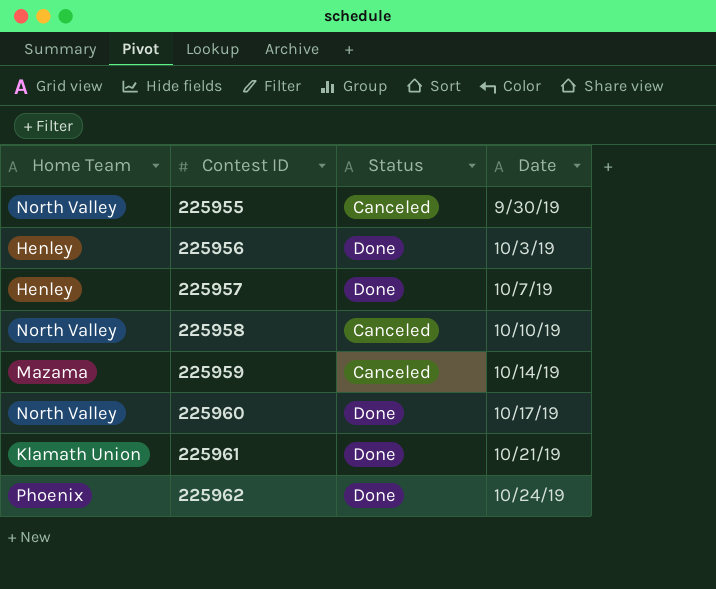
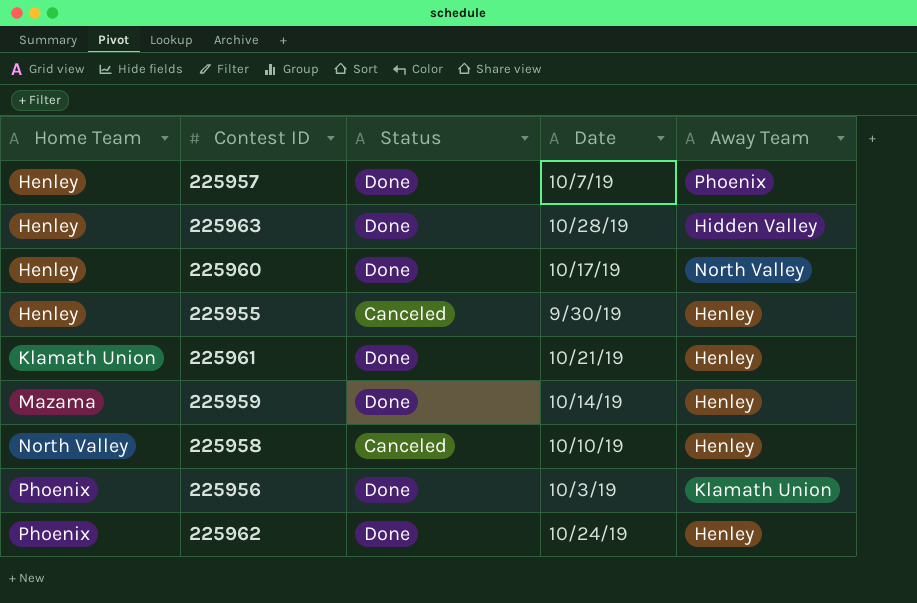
row order: Contest ID ascending -> Home Team ascending
column Away Team | position: none -> 5
row 225963: none -> Henley | Done | 10/28/19 | Hidden Valley
225960 | Home Team: North Valley -> Henley
225955 | Home Team: North Valley -> Henley
225959 | Status: Canceled -> Done
225956 | Home Team: Henley -> Phoenix

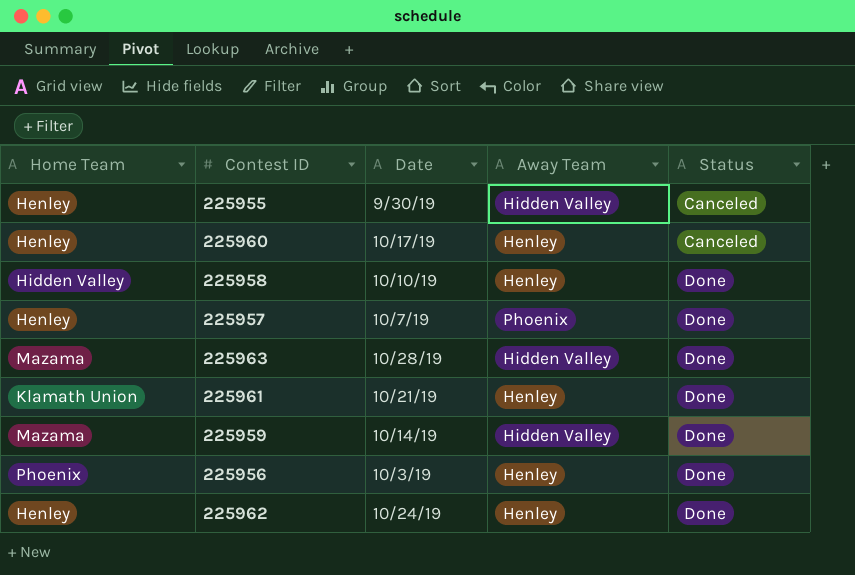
row order: Home Team ascending -> Status ascending
column Status | position: 3 -> 5
225955 | Away Team: Henley -> Hidden Valley
225960 | Away Team: North Valley -> Henley
225960 | Status: Done -> Canceled
225958 | Home Team: North Valley -> Hidden Valley
225958 | Status: Canceled -> Done
225963 | Home Team: Henley -> Mazama
225959 | Away Team: Henley -> Hidden Valley
225956 | Away Team: Klamath Union -> Henley
225962 | Home Team: Phoenix -> Henley

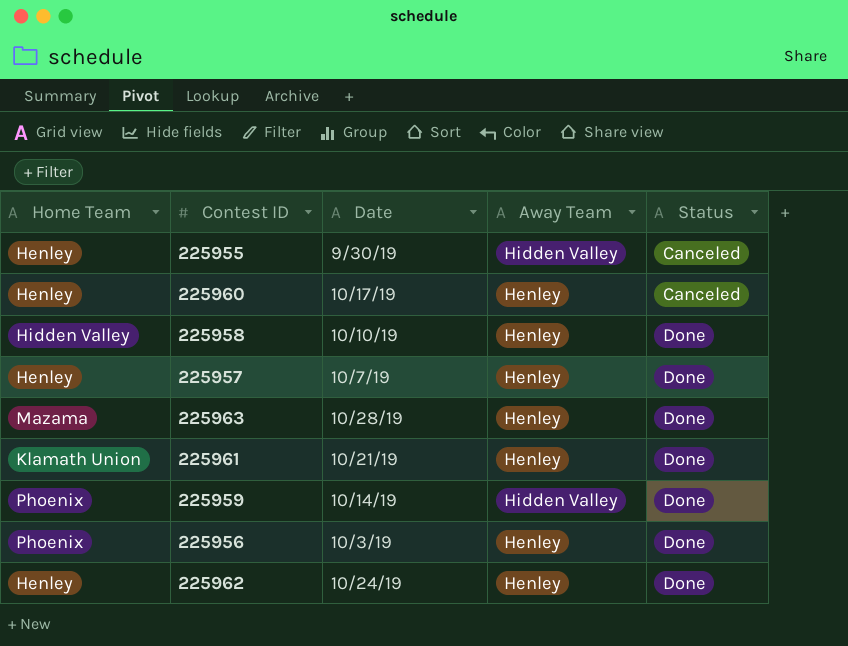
225957 | Away Team: Phoenix -> Henley
225963 | Away Team: Hidden Valley -> Henley
225959 | Home Team: Mazama -> Phoenix

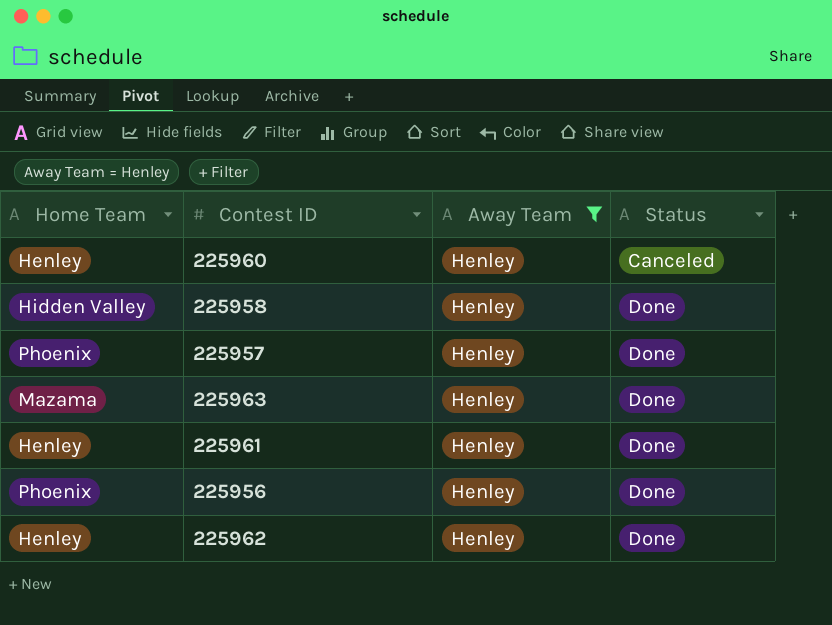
filter: none -> Away Team = Henley
column Date | position: 3 -> none
225957 | Home Team: Henley -> Phoenix
225961 | Home Team: Klamath Union -> Henley

